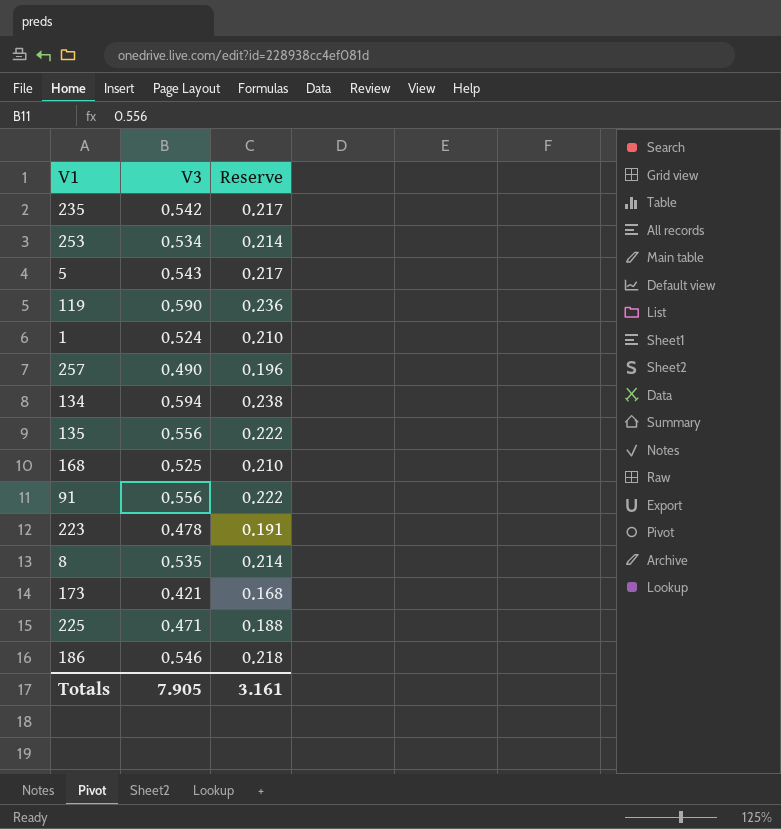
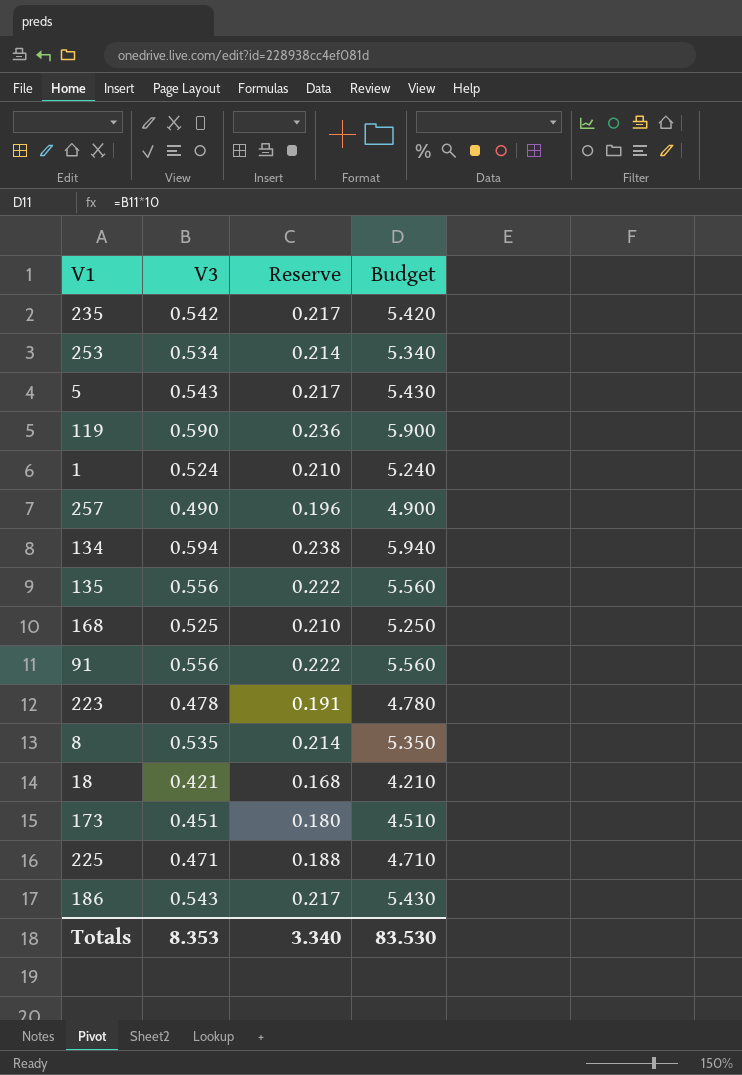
column Budget | formula: none -> [V3] * 10
row 18: none -> 0.421 | 0.168 | 4.210
173 | V3: 0.421 -> 0.451
173 | Reserve: 0.168 -> 0.180
186 | V3: 0.546 -> 0.543
186 | Reserve: 0.218 -> 0.217
Totals | V3: 7.905 -> 8.353
Totals | Reserve: 3.161 -> 3.340

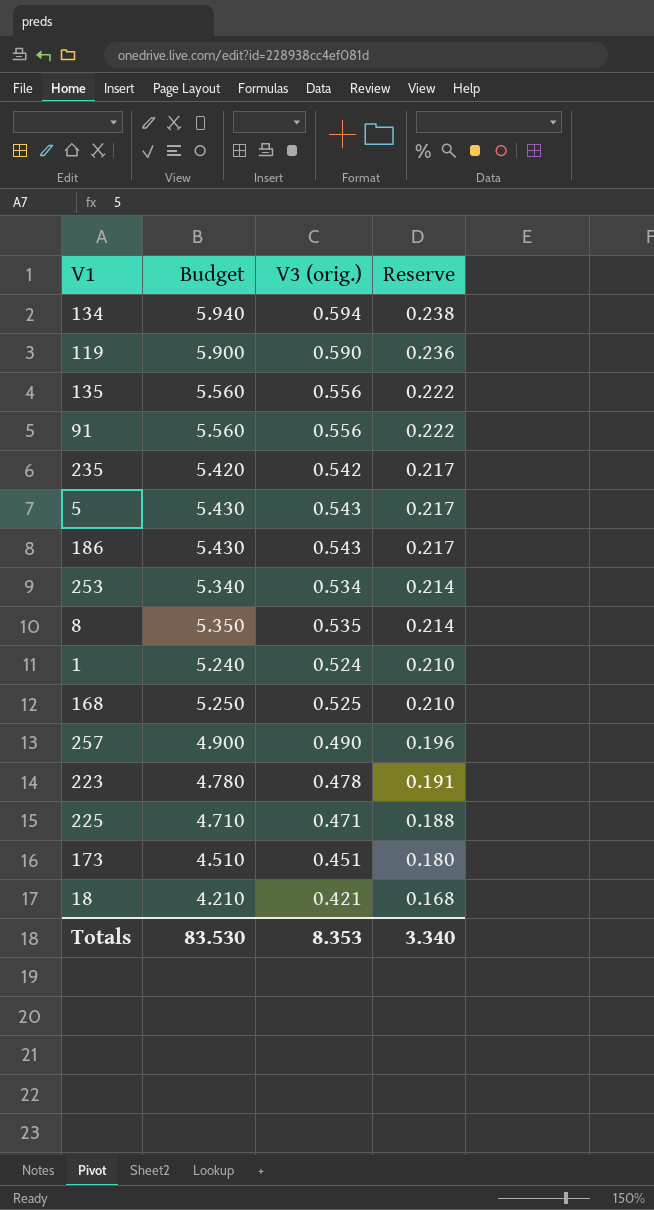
row order: none -> Reserve descending
column Budget | position: 4 -> 2
column name: V3 -> V3 (orig.)

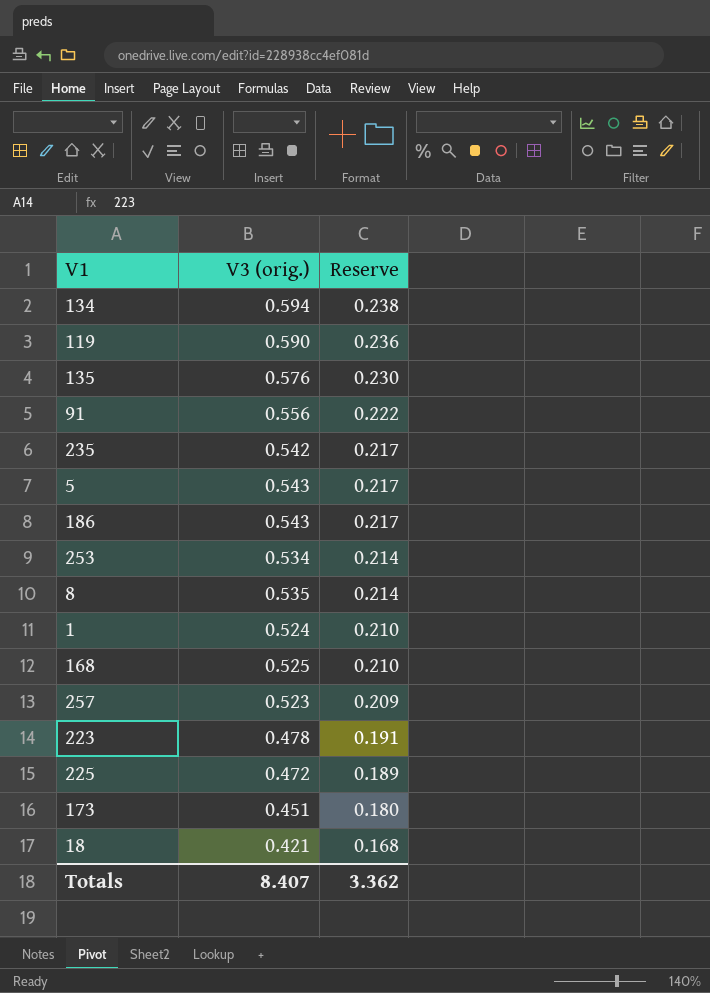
column Budget | formula: [V3 (orig.)] * 10 -> none
135 | V3 (orig.): 0.556 -> 0.576
135 | Reserve: 0.222 -> 0.230
257 | V3 (orig.): 0.490 -> 0.523
257 | Reserve: 0.196 -> 0.209
225 | V3 (orig.): 0.471 -> 0.472
225 | Reserve: 0.188 -> 0.189
Totals | V3 (orig.): 8.353 -> 8.407
Totals | Reserve: 3.340 -> 3.362

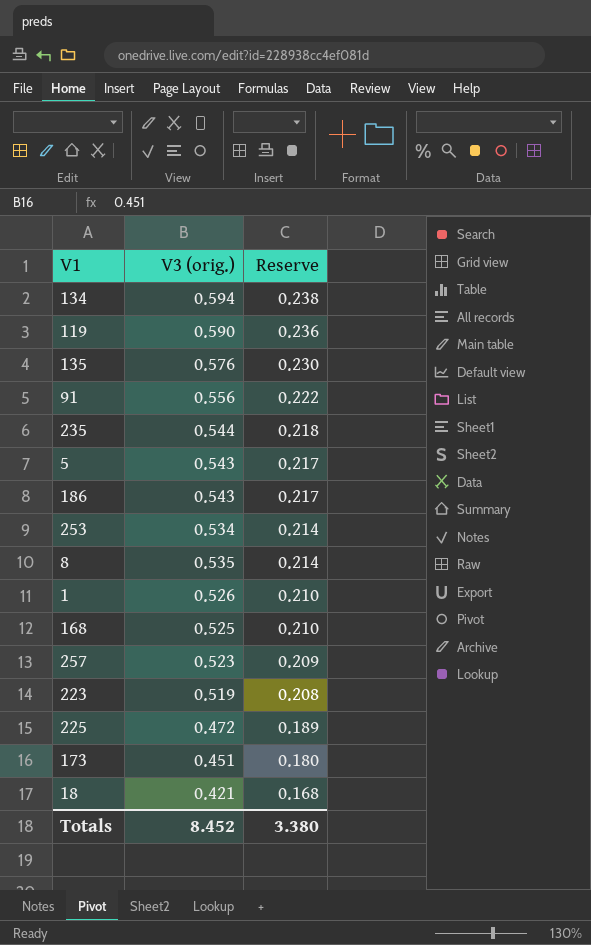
235 | V3 (orig.): 0.542 -> 0.544
235 | Reserve: 0.217 -> 0.218
1 | V3 (orig.): 0.524 -> 0.526
223 | V3 (orig.): 0.478 -> 0.519
223 | Reserve: 0.191 -> 0.208
Totals | V3 (orig.): 8.407 -> 8.452
Totals | Reserve: 3.362 -> 3.380

